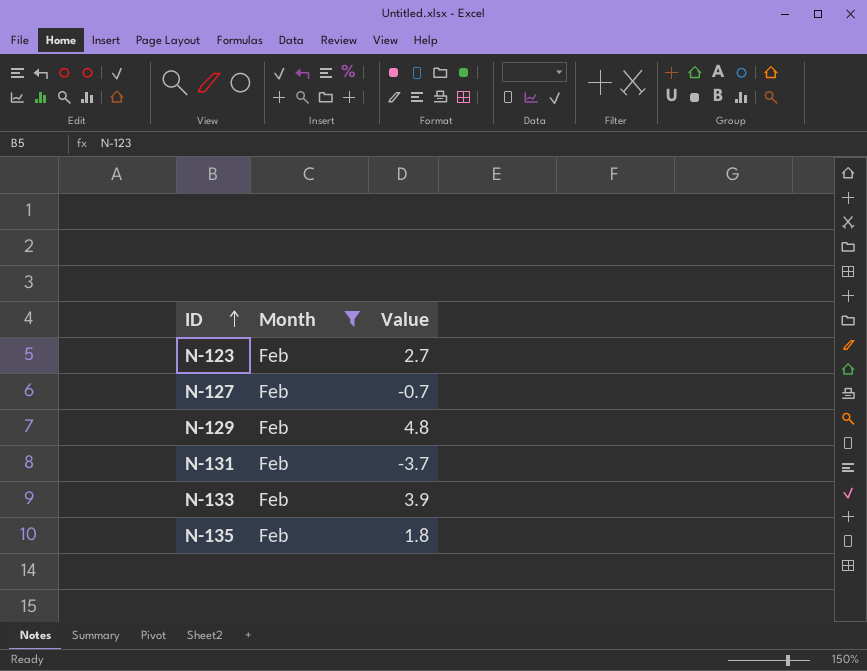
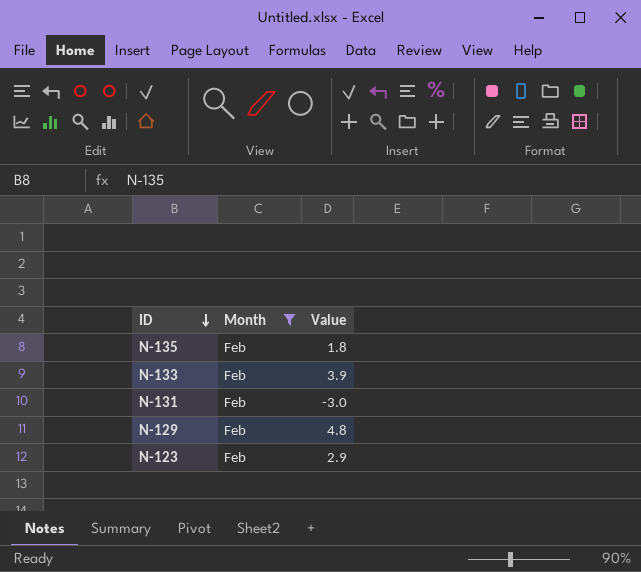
row order: ID ascending -> ID descending
row N-127: Feb | -0.7 -> none
N-131 | Value: -3.7 -> -3.0
N-123 | Value: 2.7 -> 2.9

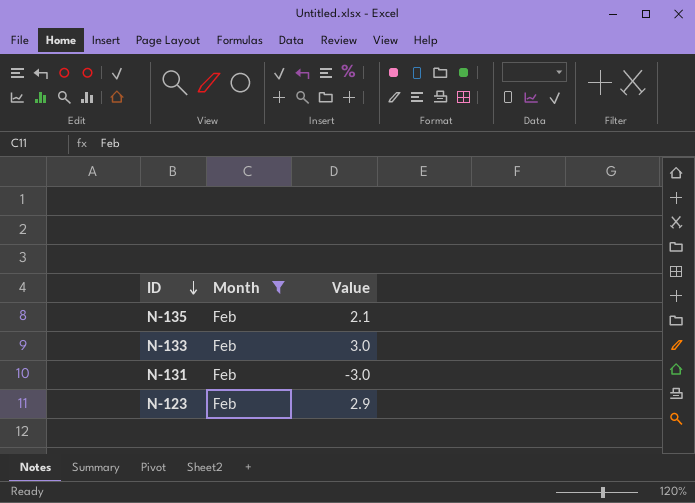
row N-129: Feb | 4.8 -> none
N-135 | Value: 1.8 -> 2.1
N-133 | Value: 3.9 -> 3.0

